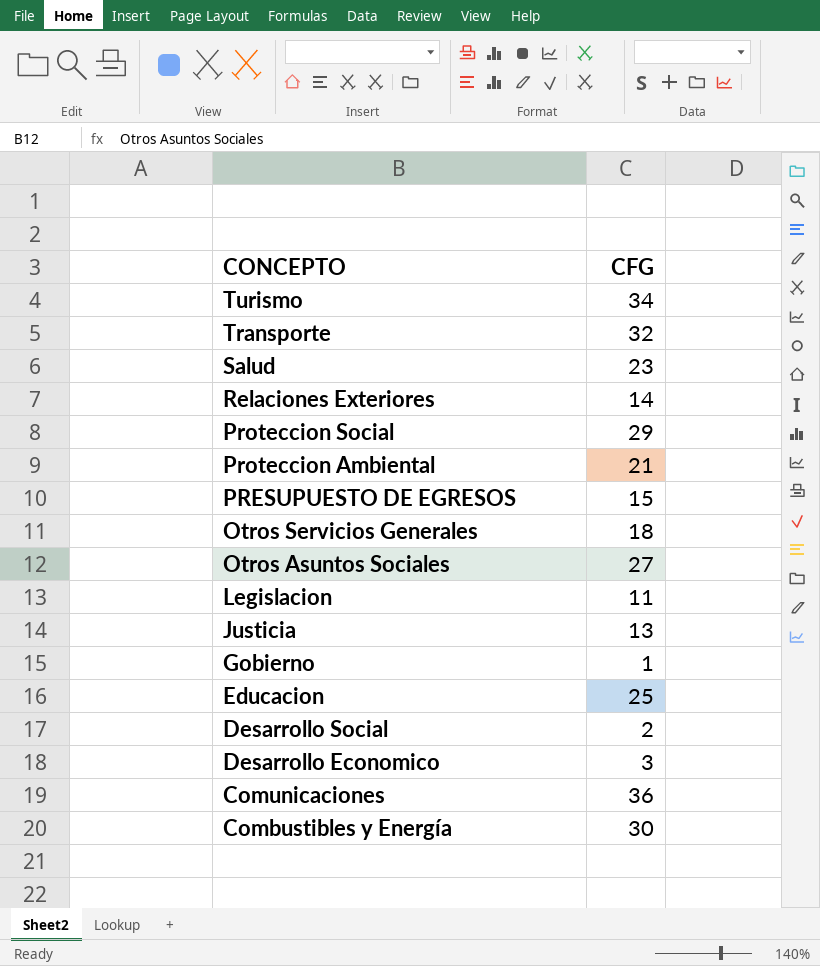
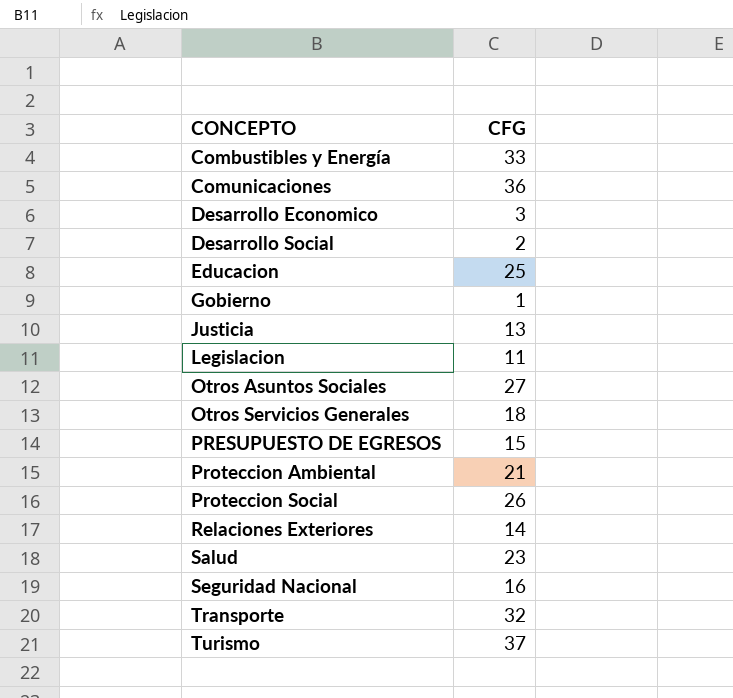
row order: CONCEPTO descending -> CONCEPTO ascending
Combustibles y Energía | CFG: 30 -> 33
Proteccion Social | CFG: 29 -> 26
row Seguridad Nacional: none -> 16
Turismo | CFG: 34 -> 37

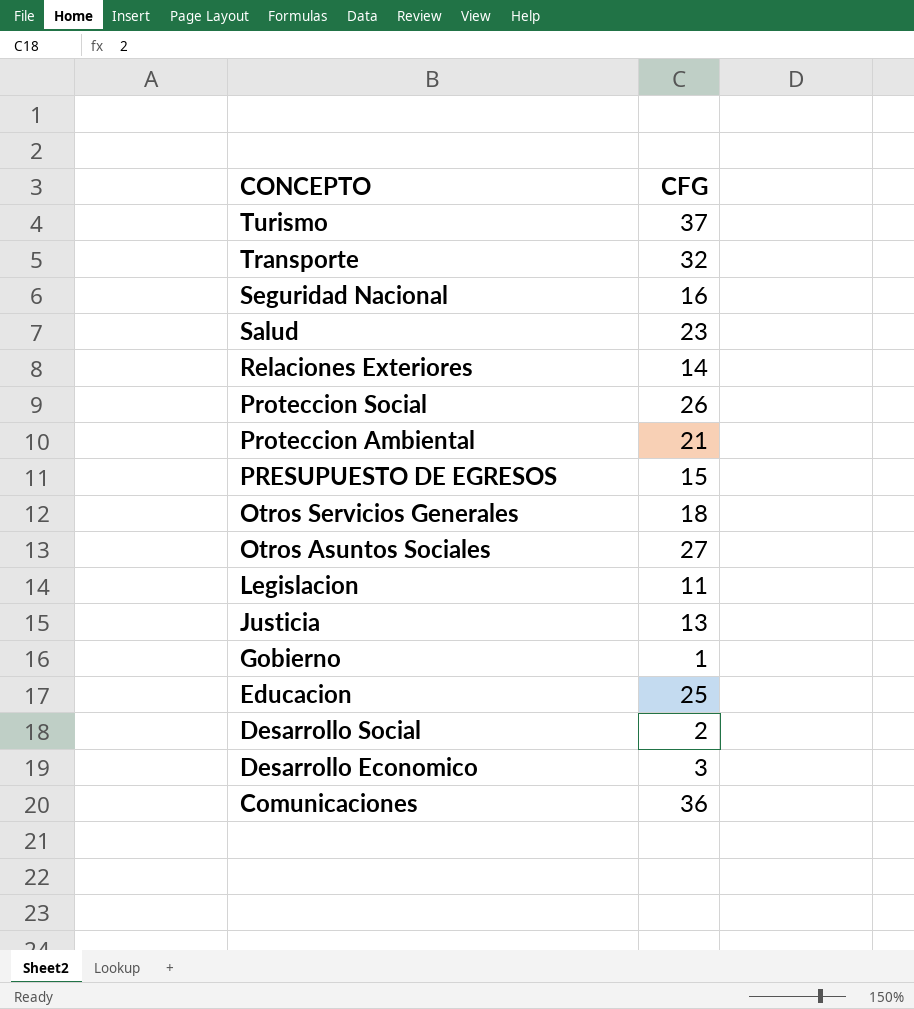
row order: CONCEPTO ascending -> CONCEPTO descending
row Combustibles y Energía: 33 -> none

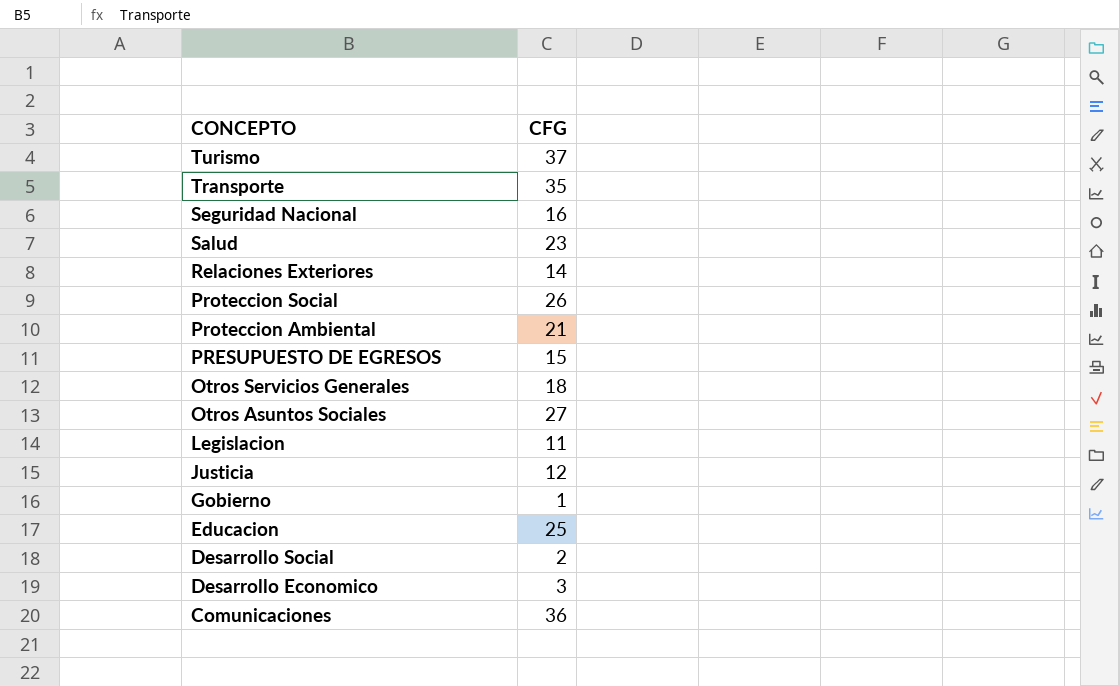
Transporte | CFG: 32 -> 35
Justicia | CFG: 13 -> 12

